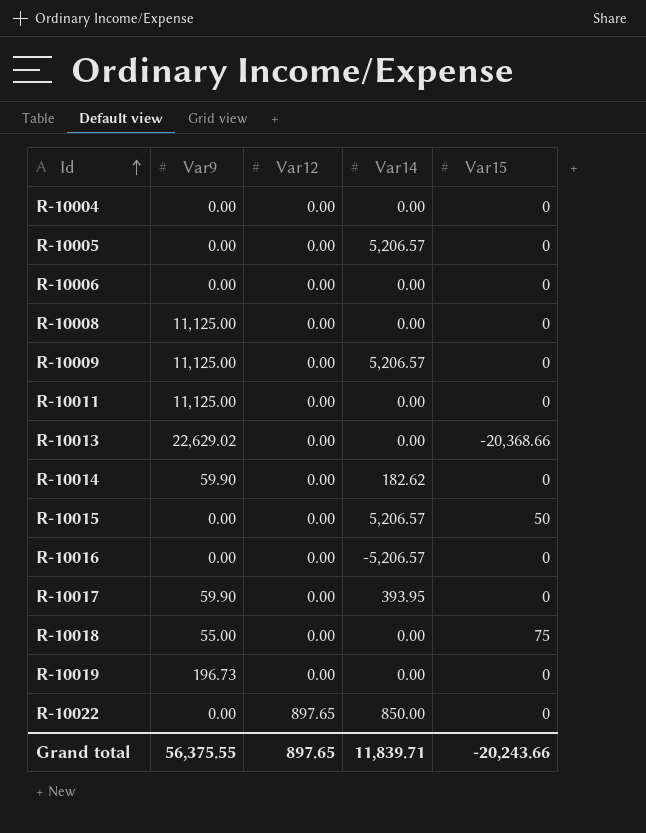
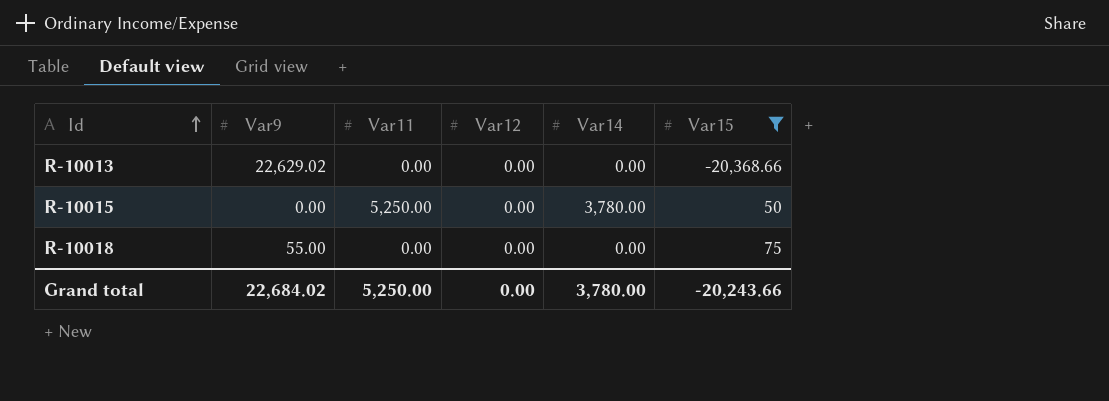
filter: none -> Var15 != 0
column Var11 | position: none -> 3
R-10015 | Var14: 5,206.57 -> 3,780.00
Grand total | Var9: 56,375.55 -> 22,684.02
Grand total | Var12: 897.65 -> 0.00
Grand total | Var14: 11,839.71 -> 3,780.00

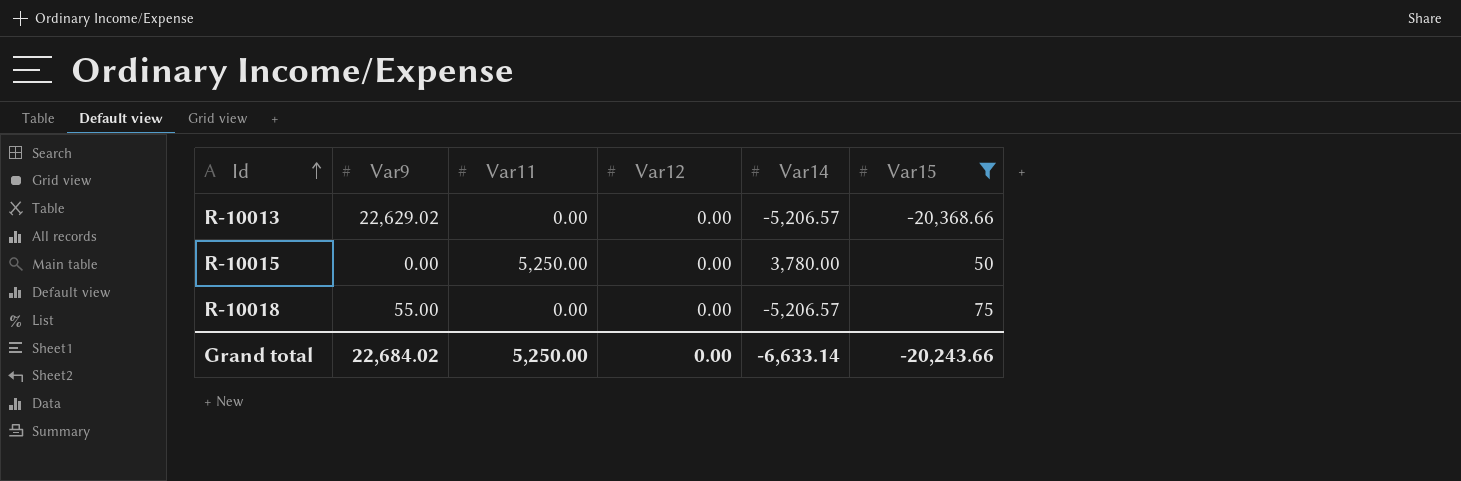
R-10013 | Var14: 0.00 -> -5,206.57
R-10018 | Var14: 0.00 -> -5,206.57
Grand total | Var14: 3,780.00 -> -6,633.14

